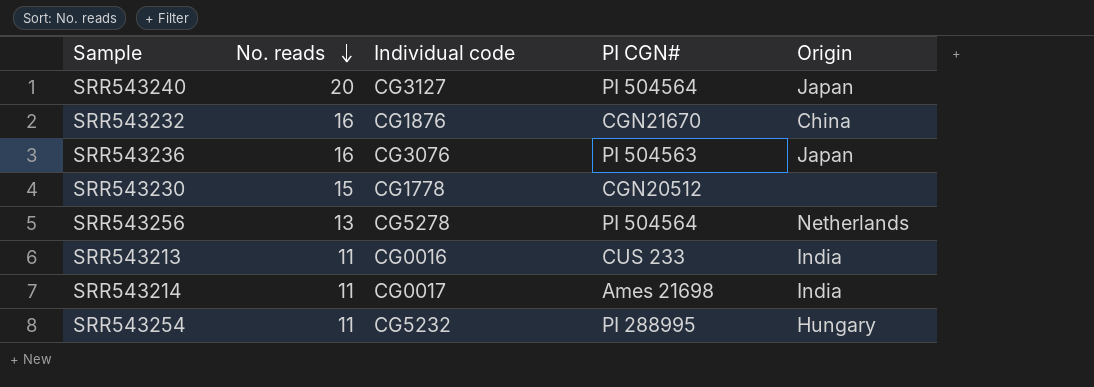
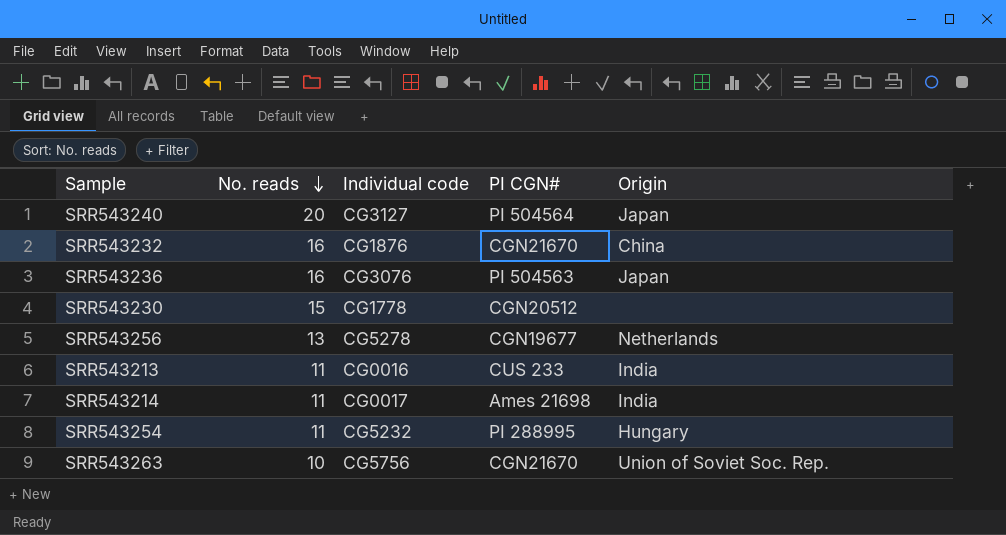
SRR543256 | PI CGN#: PI 504564 -> CGN19677
row SRR543263: none -> 10 | CG5756 | CGN21670 | Union of Soviet Soc. Rep.

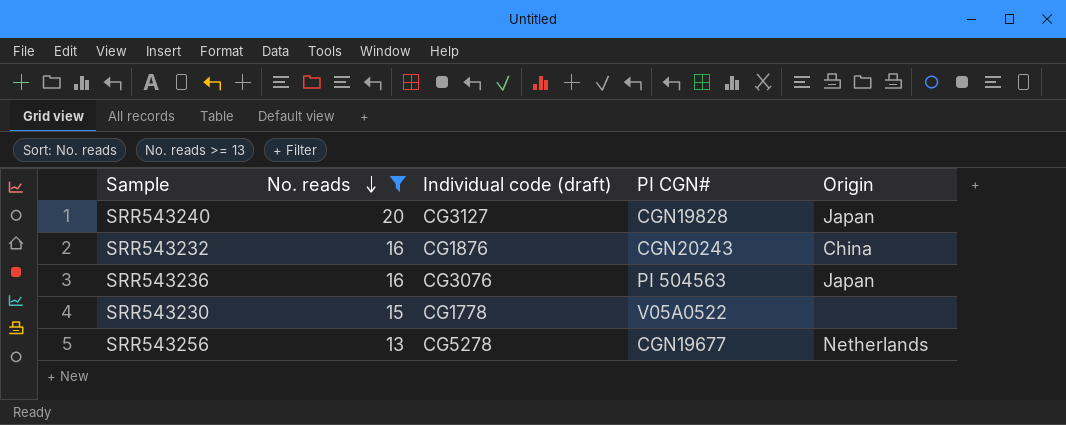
filter: none -> No. reads >= 13
column name: Individual code -> Individual code (draft)
SRR543240 | PI CGN#: PI 504564 -> CGN19828
SRR543232 | PI CGN#: CGN21670 -> CGN20243
SRR543230 | PI CGN#: CGN20512 -> V05A0522

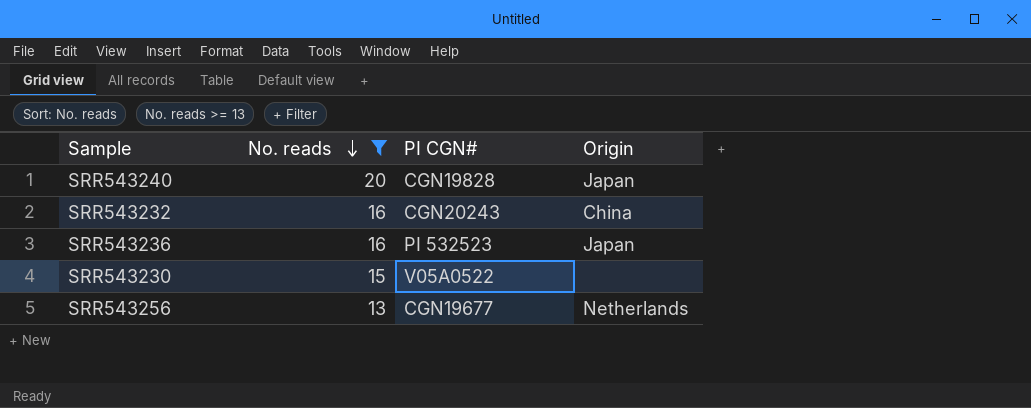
column Individual code (draft) | position: 3 -> none
SRR543236 | PI CGN#: PI 504563 -> PI 532523

